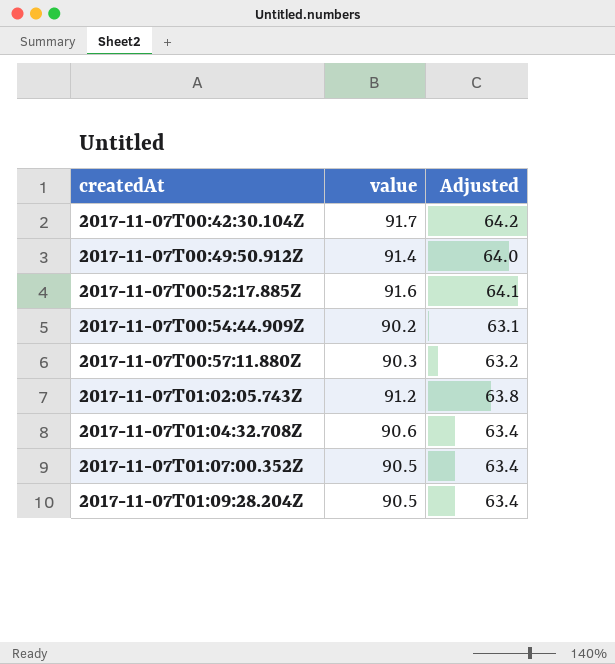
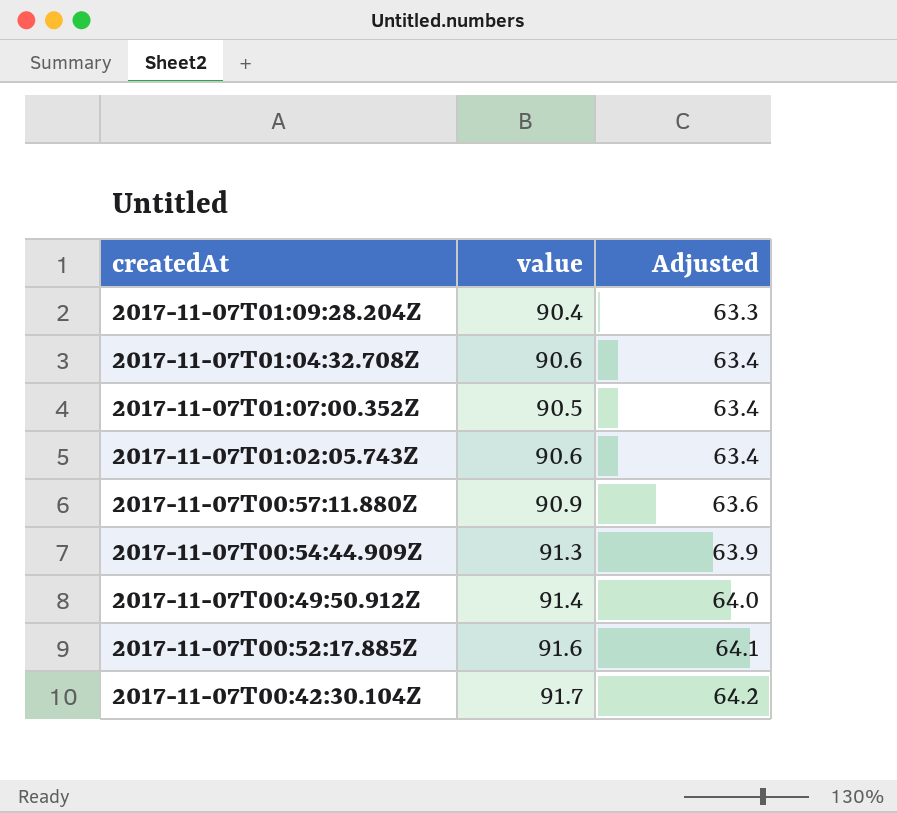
row order: createdAt ascending -> Adjusted ascending
2017-11-07T01:09:28.204Z | value: 90.5 -> 90.4
2017-11-07T01:09:28.204Z | Adjusted: 63.4 -> 63.3
2017-11-07T01:02:05.743Z | value: 91.2 -> 90.6
2017-11-07T01:02:05.743Z | Adjusted: 63.8 -> 63.4
2017-11-07T00:57:11.880Z | value: 90.3 -> 90.9
2017-11-07T00:57:11.880Z | Adjusted: 63.2 -> 63.6
2017-11-07T00:54:44.909Z | value: 90.2 -> 91.3
2017-11-07T00:54:44.909Z | Adjusted: 63.1 -> 63.9

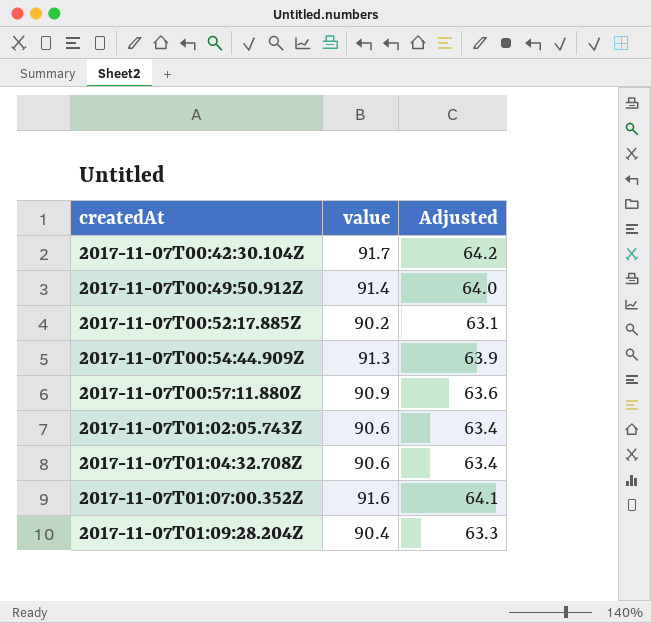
row order: Adjusted ascending -> createdAt ascending
2017-11-07T00:52:17.885Z | value: 91.6 -> 90.2
2017-11-07T00:52:17.885Z | Adjusted: 64.1 -> 63.1
2017-11-07T01:07:00.352Z | value: 90.5 -> 91.6
2017-11-07T01:07:00.352Z | Adjusted: 63.4 -> 64.1

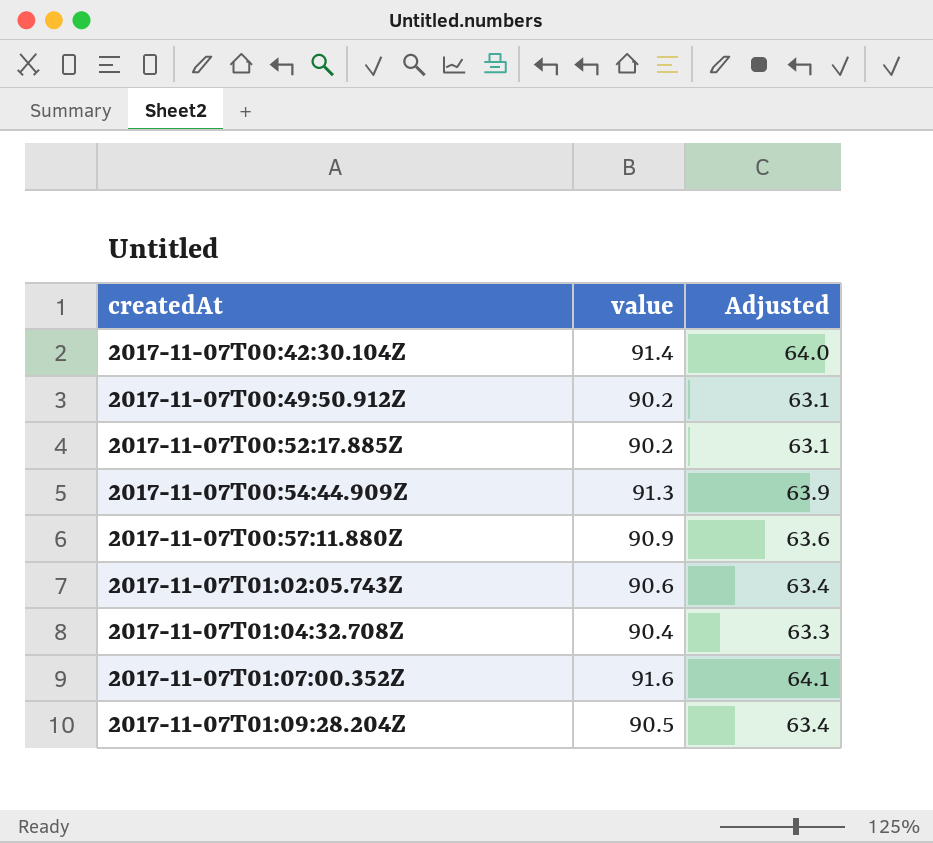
2017-11-07T00:42:30.104Z | value: 91.7 -> 91.4
2017-11-07T00:42:30.104Z | Adjusted: 64.2 -> 64.0
2017-11-07T00:49:50.912Z | value: 91.4 -> 90.2
2017-11-07T00:49:50.912Z | Adjusted: 64.0 -> 63.1
2017-11-07T01:04:32.708Z | value: 90.6 -> 90.4
2017-11-07T01:04:32.708Z | Adjusted: 63.4 -> 63.3
2017-11-07T01:09:28.204Z | value: 90.4 -> 90.5
2017-11-07T01:09:28.204Z | Adjusted: 63.3 -> 63.4

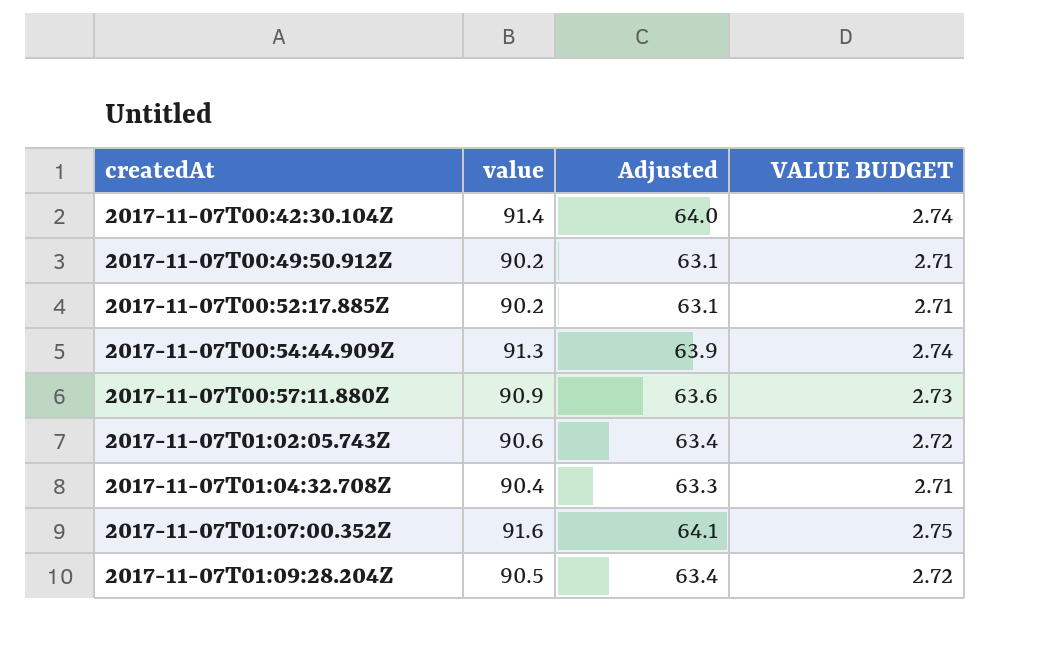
column VALUE BUDGET | formula: none -> [value] * 0.03

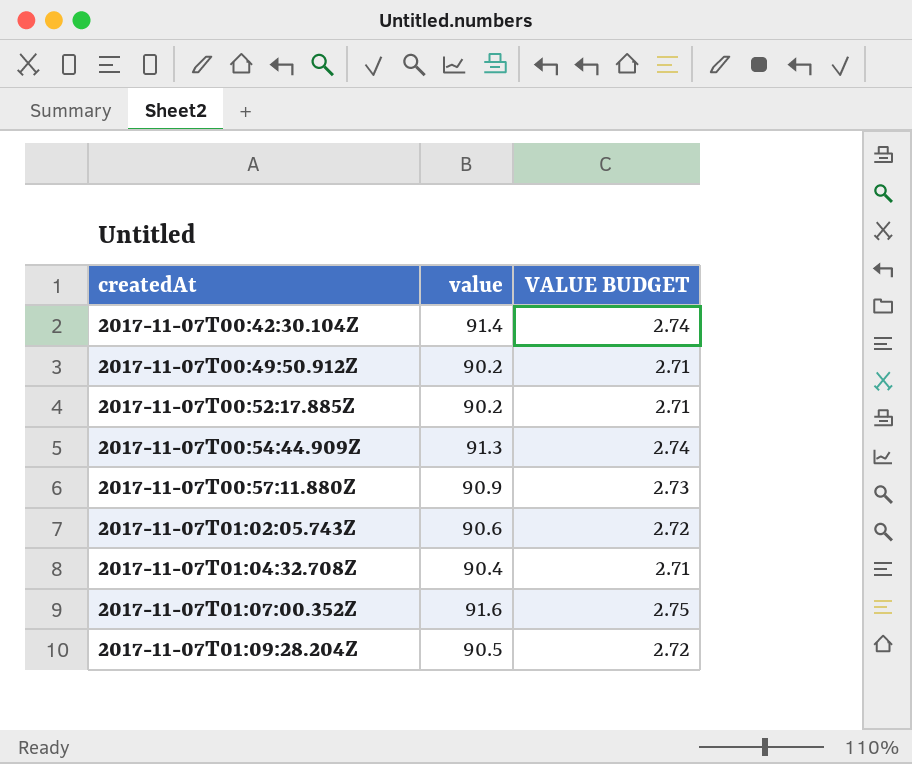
column Adjusted | formula: [value] * 0.7 -> none

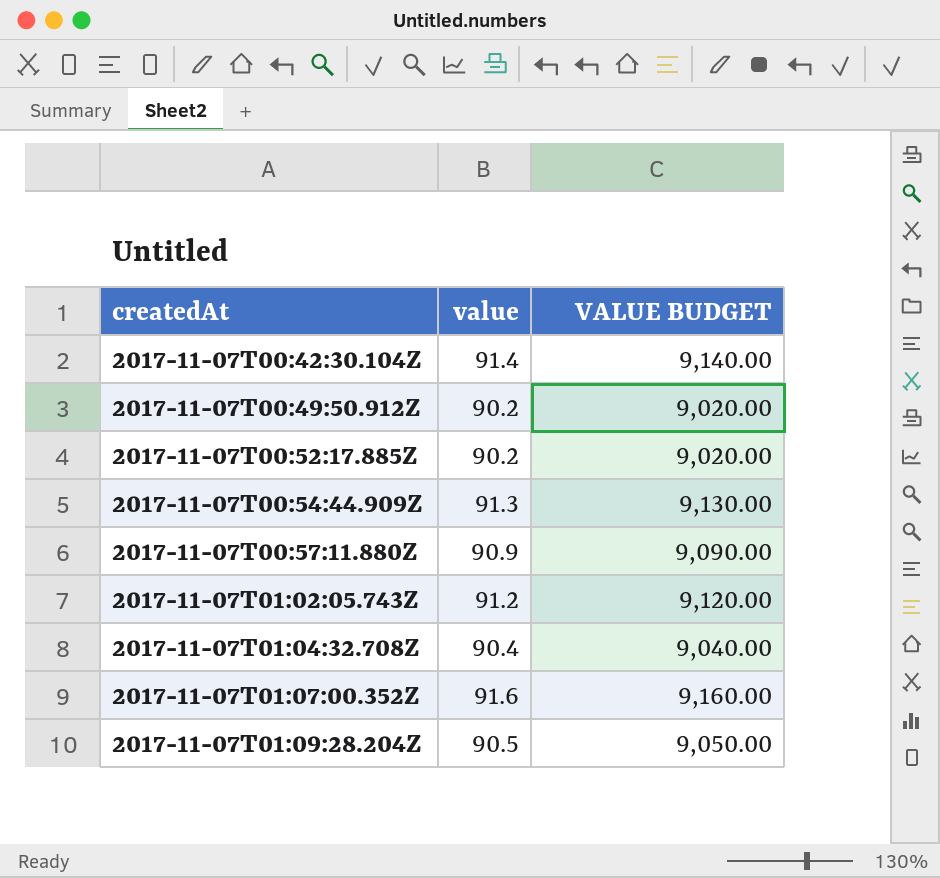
column VALUE BUDGET | formula: [value] * 0.03 -> [value] * 100
2017-11-07T01:02:05.743Z | value: 90.6 -> 91.2

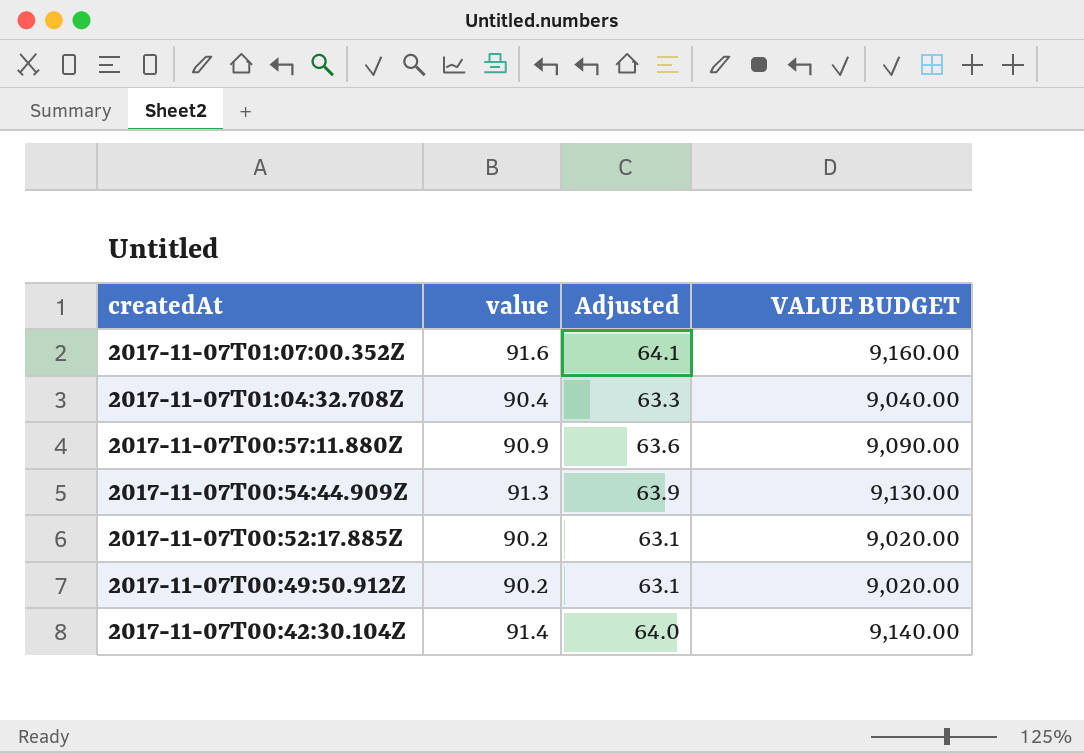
row order: createdAt ascending -> createdAt descending
column Adjusted | formula: none -> [value] * 0.7
row 2017-11-07T01:02:05.743Z: 91.2 | 9,120.00 -> none
row 2017-11-07T01:09:28.204Z: 90.5 | 9,050.00 -> none

